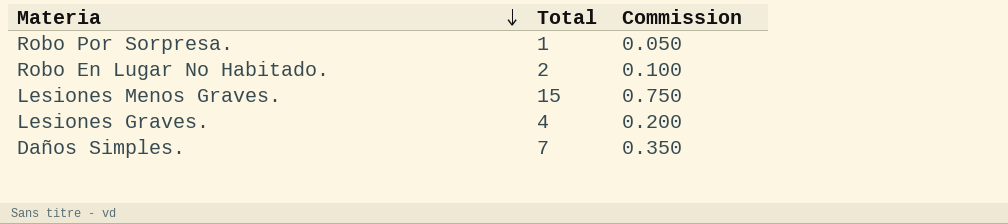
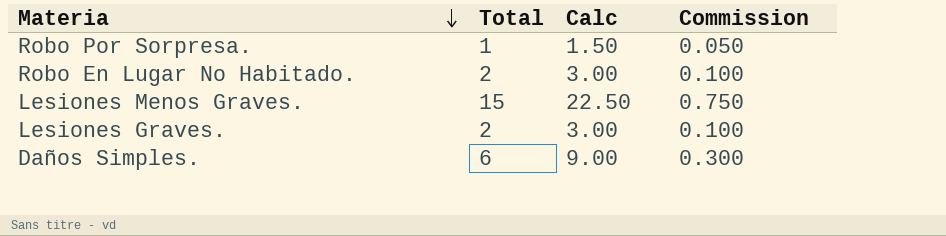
column Calc | formula: none -> [Total] * 1.5
Lesiones Graves. | Total: 4 -> 2
Lesiones Graves. | Commission: 0.200 -> 0.100
Daños Simples. | Total: 7 -> 6
Daños Simples. | Commission: 0.350 -> 0.300

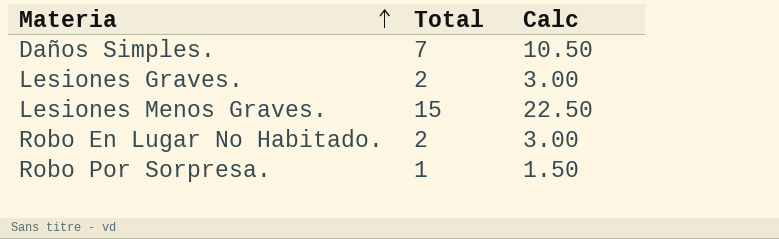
row order: Materia descending -> Materia ascending
column Commission | formula: [Total] * 0.05 -> none
Daños Simples. | Total: 6 -> 7
Daños Simples. | Calc: 9.00 -> 10.50

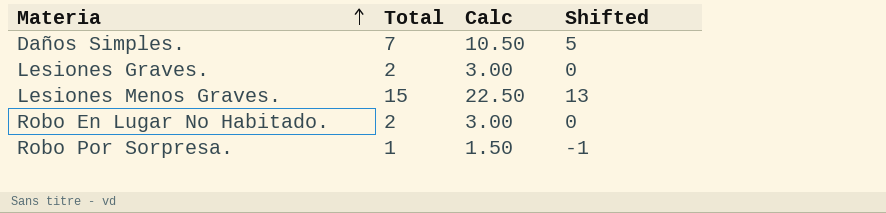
column Shifted | formula: none -> [Total] - 2

